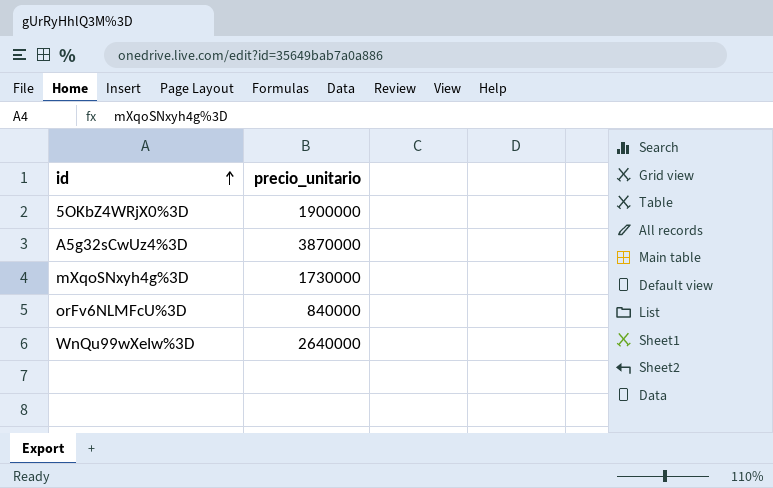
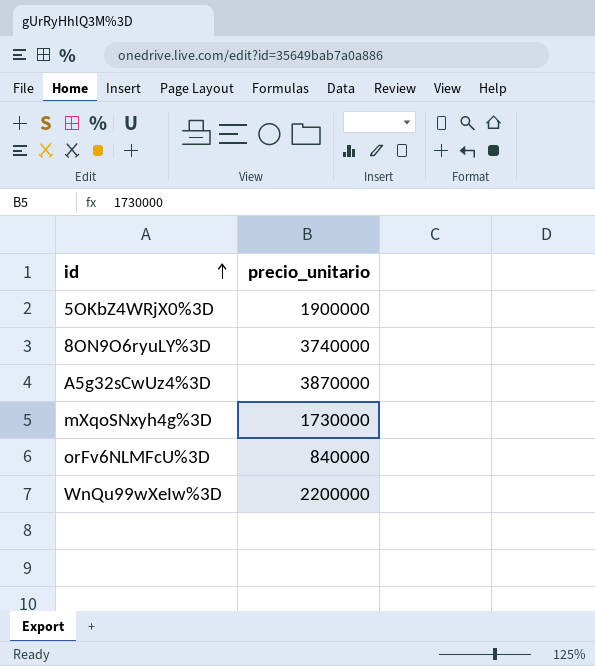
row 8ON9O6ryuLY%3D: none -> 3740000
WnQu99wXeIw%3D | precio_unitario: 2640000 -> 2200000

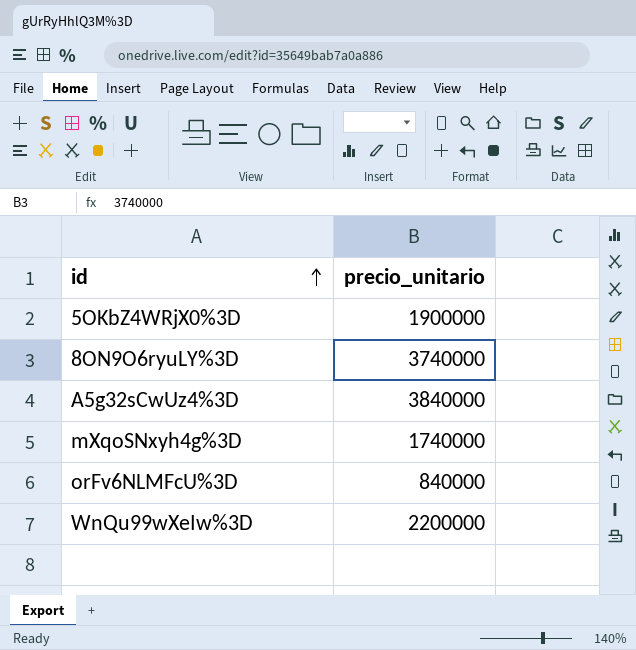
A5g32sCwUz4%3D | precio_unitario: 3870000 -> 3840000
mXqoSNxyh4g%3D | precio_unitario: 1730000 -> 1740000

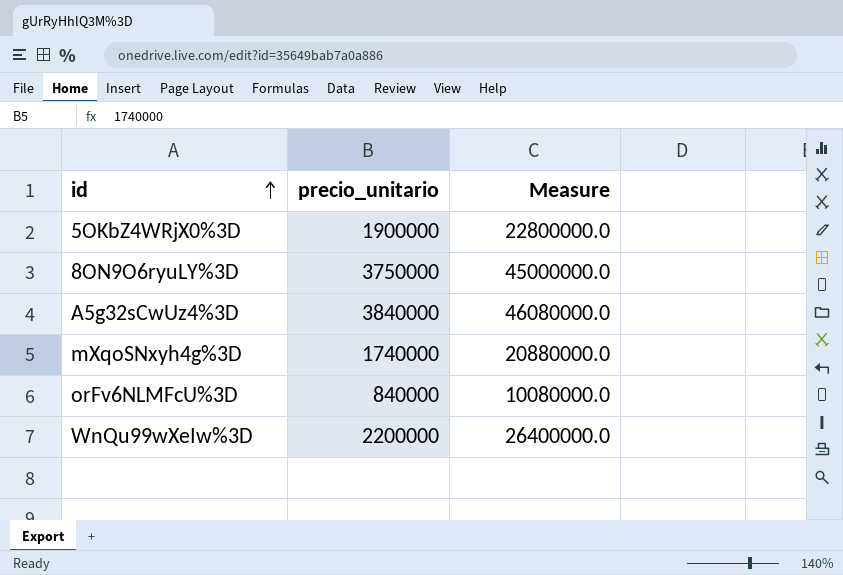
column Measure | formula: none -> [precio_unitario] * 12
8ON9O6ryuLY%3D | precio_unitario: 3740000 -> 3750000

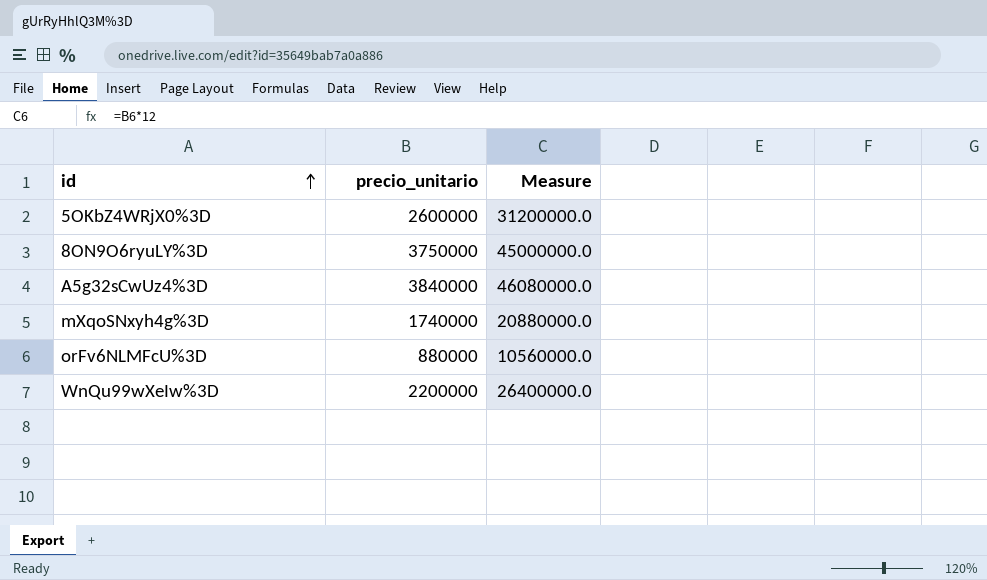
5OKbZ4WRjX0%3D | precio_unitario: 1900000 -> 2600000
5OKbZ4WRjX0%3D | Measure: 22800000.0 -> 31200000.0
orFv6NLMFcU%3D | precio_unitario: 840000 -> 880000
orFv6NLMFcU%3D | Measure: 10080000.0 -> 10560000.0

